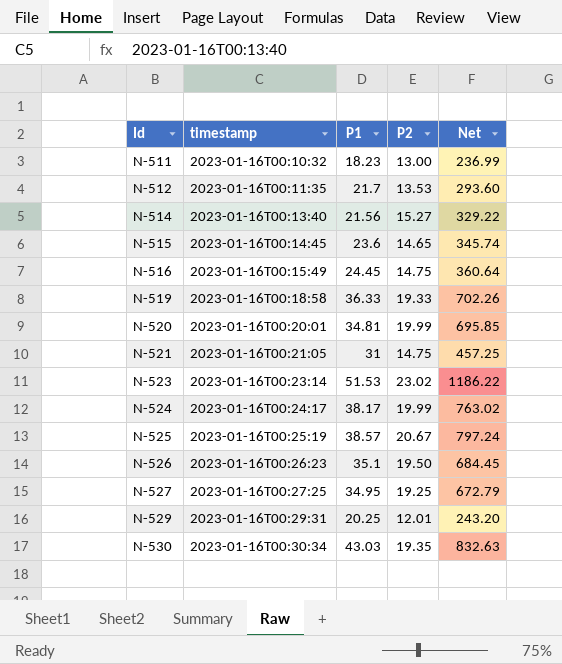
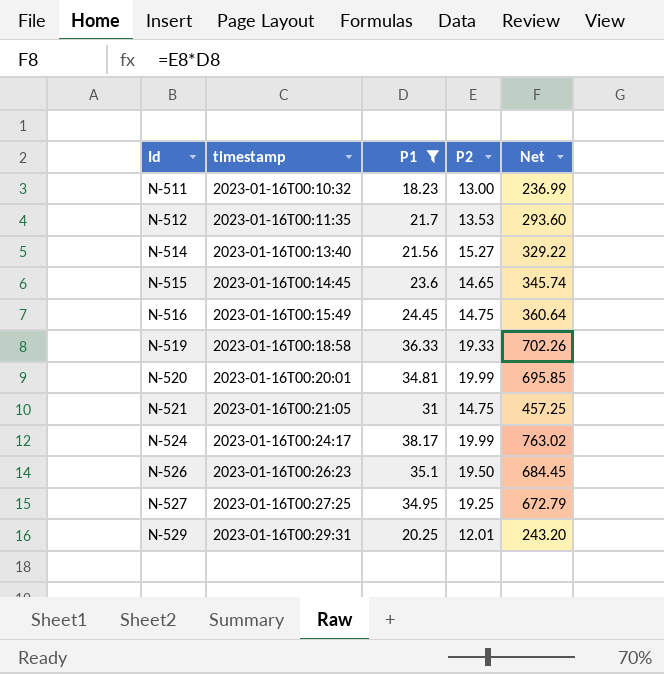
filter: none -> P1 <= 38.17

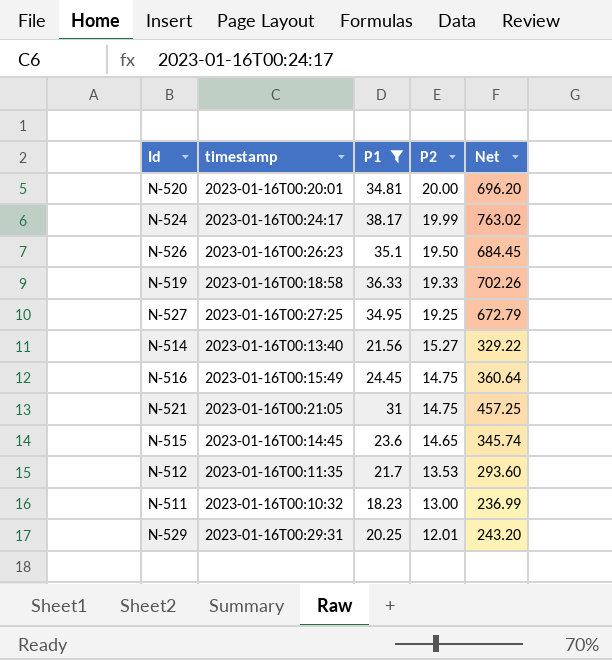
row order: Id ascending -> P2 descending
N-520 | P2: 19.99 -> 20.00
N-520 | Net: 695.85 -> 696.20

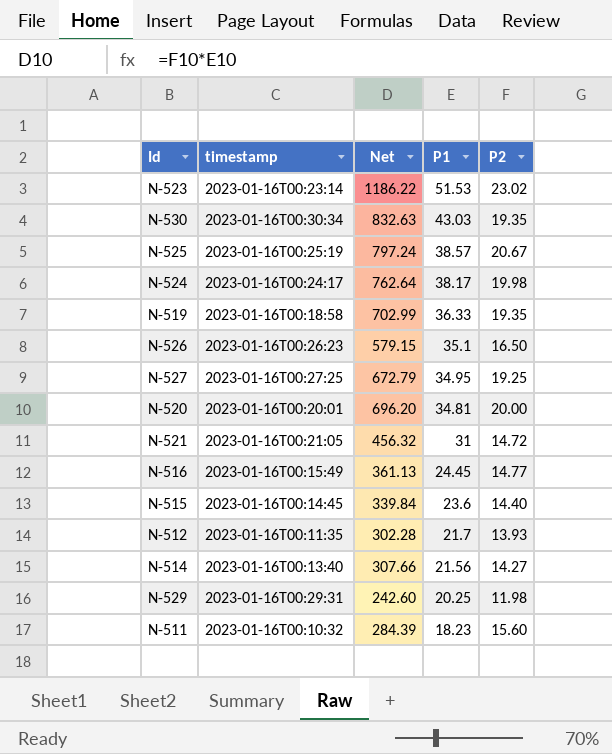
filter: P1 <= 38.17 -> none
row order: P2 descending -> P1 descending
column Net | position: 5 -> 3
N-524 | Net: 763.02 -> 762.64
N-524 | P2: 19.99 -> 19.98
N-519 | Net: 702.26 -> 702.99
N-519 | P2: 19.33 -> 19.35
N-526 | Net: 684.45 -> 579.15
N-526 | P2: 19.50 -> 16.50
N-521 | Net: 457.25 -> 456.32
N-521 | P2: 14.75 -> 14.72
N-516 | Net: 360.64 -> 361.13
N-516 | P2: 14.75 -> 14.77
N-515 | Net: 345.74 -> 339.84
N-515 | P2: 14.65 -> 14.40
N-512 | Net: 293.60 -> 302.28
N-512 | P2: 13.53 -> 13.93
N-514 | Net: 329.22 -> 307.66
N-514 | P2: 15.27 -> 14.27
N-529 | Net: 243.20 -> 242.60
N-529 | P2: 12.01 -> 11.98
N-511 | Net: 236.99 -> 284.39
N-511 | P2: 13.00 -> 15.60

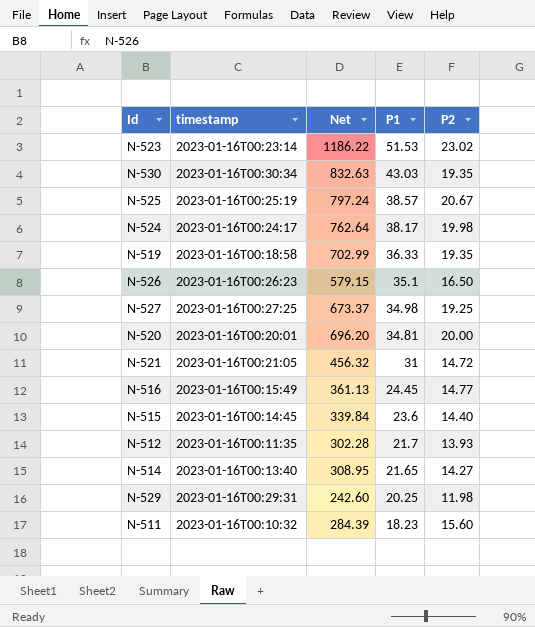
N-527 | Net: 672.79 -> 673.37
N-527 | P1: 34.95 -> 34.98
N-514 | Net: 307.66 -> 308.95
N-514 | P1: 21.56 -> 21.65

